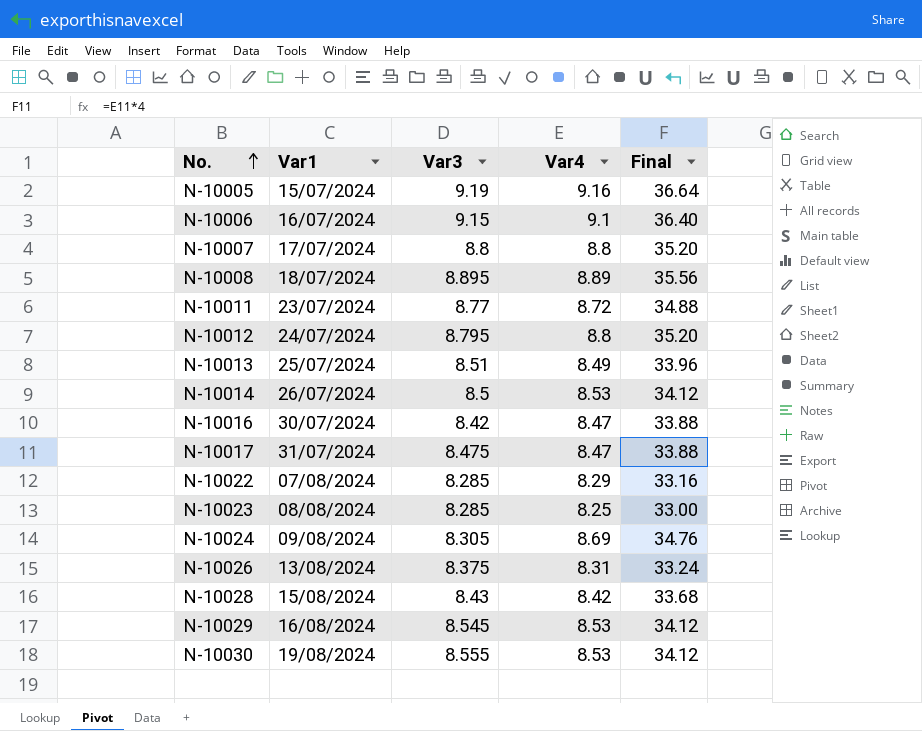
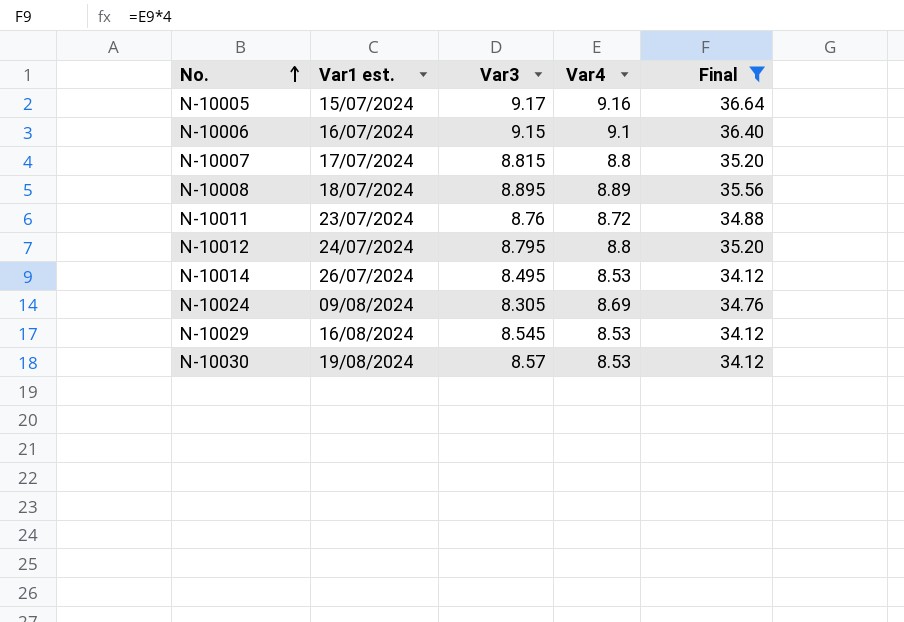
filter: none -> Final >= 34.12
column name: Var1 -> Var1 est.
N-10005 | Var3: 9.19 -> 9.17
N-10007 | Var3: 8.8 -> 8.815
N-10011 | Var3: 8.77 -> 8.76
N-10014 | Var3: 8.5 -> 8.495
N-10030 | Var3: 8.555 -> 8.57

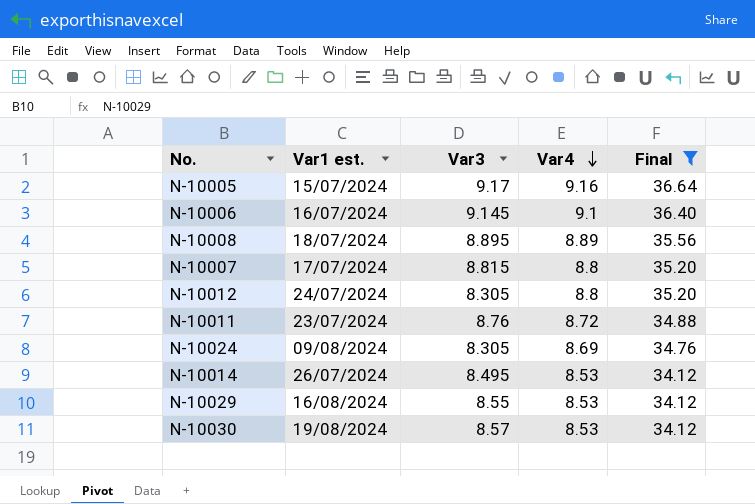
row order: No. ascending -> Var4 descending
N-10006 | Var3: 9.15 -> 9.145
N-10012 | Var3: 8.795 -> 8.305
N-10029 | Var3: 8.545 -> 8.55

